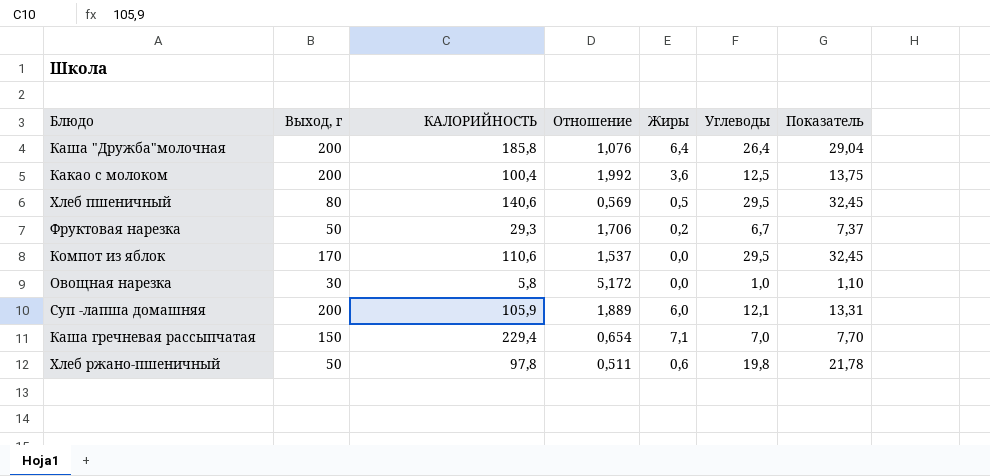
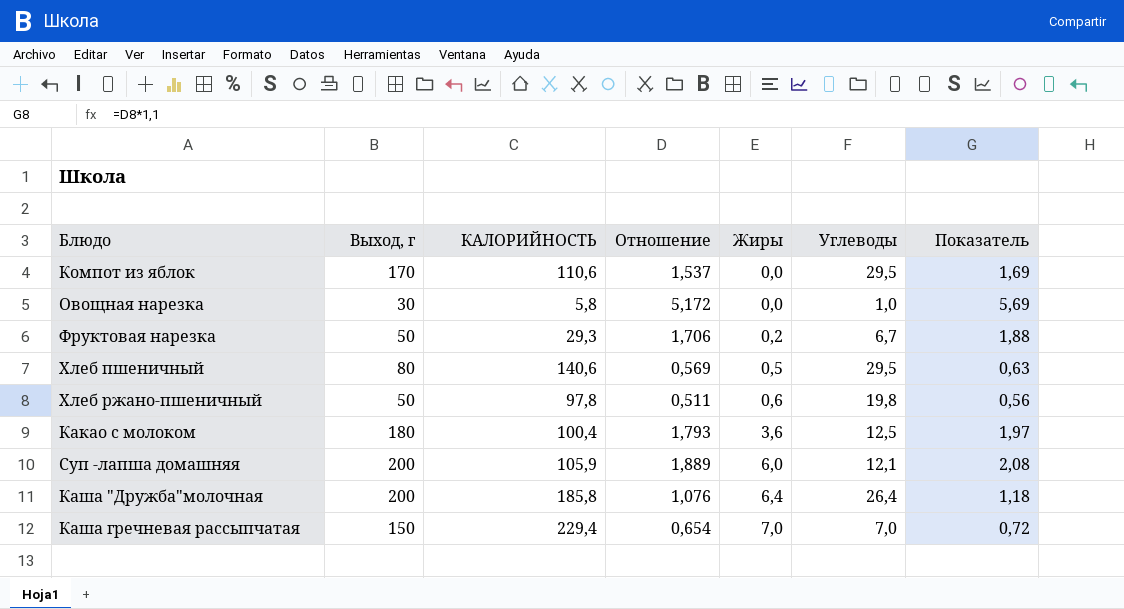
row order: none -> Жиры ascending
column Показатель | formula: [Углеводы] * 1,1 -> [Отношение] * 1,1
Какао с молоком | Выход, г: 200 -> 180
Какао с молоком | Отношение: 1,992 -> 1,793
Каша гречневая рассыпчатая | Жиры: 7,1 -> 7,0

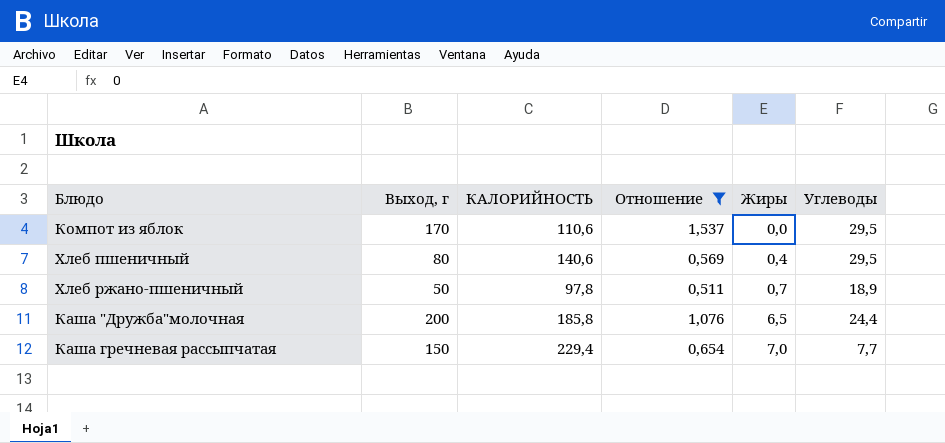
filter: none -> Отношение <= 1,537
column Показатель | formula: [Отношение] * 1,1 -> none
Хлеб пшеничный | Жиры: 0,5 -> 0,4
Хлеб ржано-пшеничный | Жиры: 0,6 -> 0,7
Хлеб ржано-пшеничный | Углеводы: 19,8 -> 18,9
Каша "Дружба"молочная | Жиры: 6,4 -> 6,5
Каша "Дружба"молочная | Углеводы: 26,4 -> 24,4
Каша гречневая рассыпчатая | Углеводы: 7,0 -> 7,7

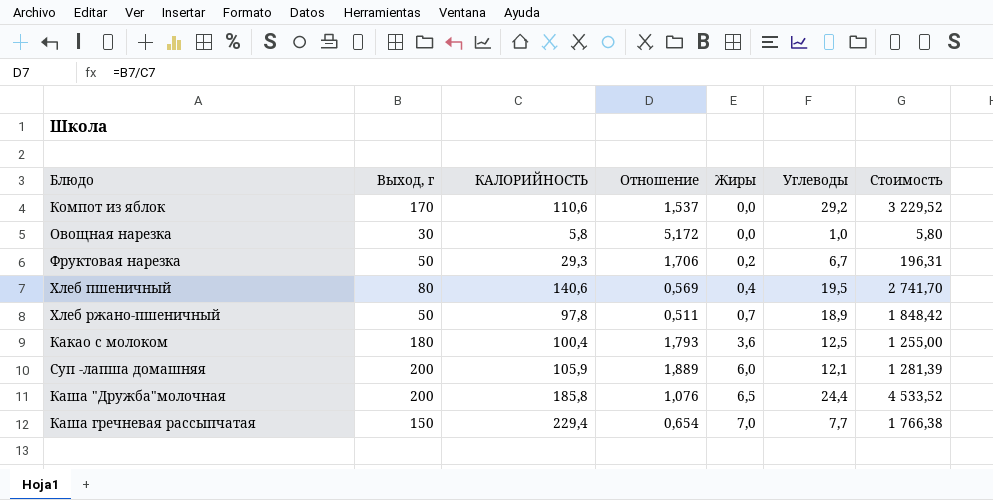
filter: Отношение <= 1,537 -> none
column Стоимость | formula: none -> [КАЛОРИЙНОСТЬ] * [Углеводы]
Компот из яблок | Углеводы: 29,5 -> 29,2
Хлеб пшеничный | Углеводы: 29,5 -> 19,5

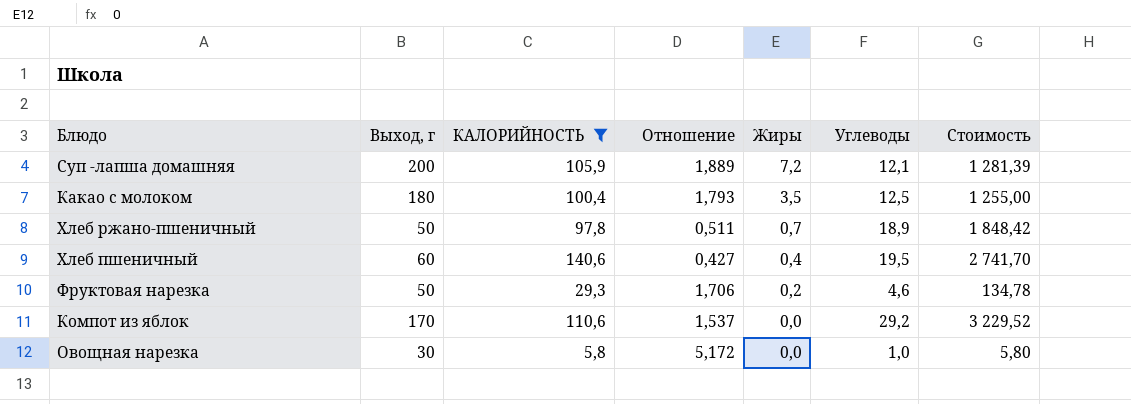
filter: none -> КАЛОРИЙНОСТЬ <= 140,6
row order: Жиры ascending -> Жиры descending
Суп -лапша домашняя | Жиры: 6,0 -> 7,2
Какао с молоком | Жиры: 3,6 -> 3,5
Хлеб пшеничный | Выход, г: 80 -> 60
Хлеб пшеничный | Отношение: 0,569 -> 0,427
Фруктовая нарезка | Углеводы: 6,7 -> 4,6
Фруктовая нарезка | Стоимость: 196,31 -> 134,78

